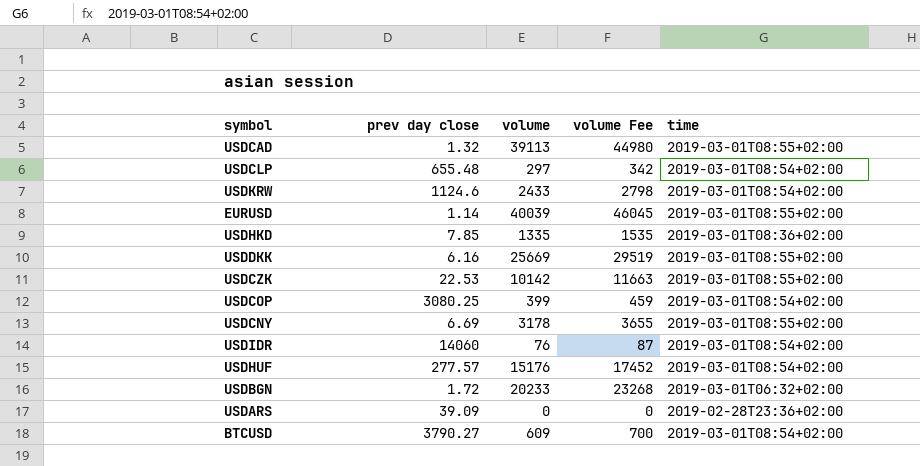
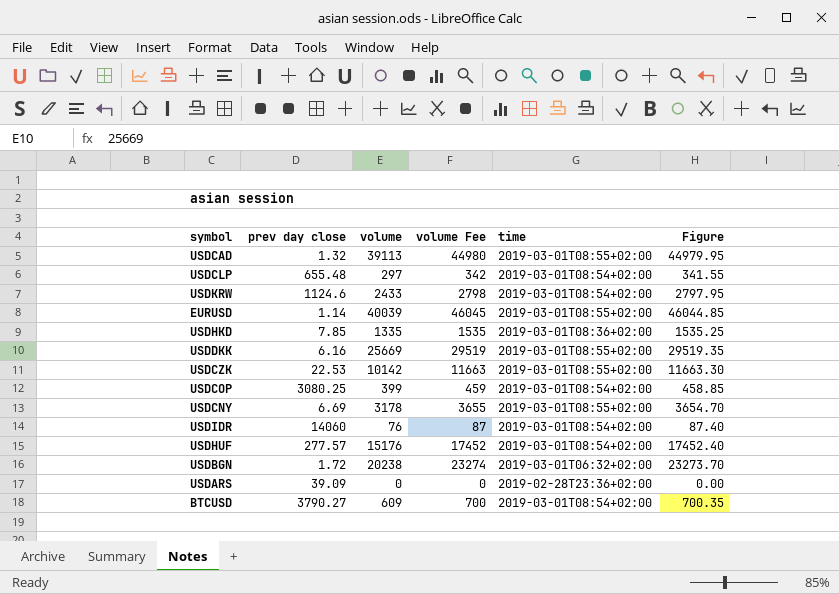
column Figure | formula: none -> [volume] * 1.15
USDBGN | volume: 20233 -> 20238
USDBGN | volume Fee: 23268 -> 23274

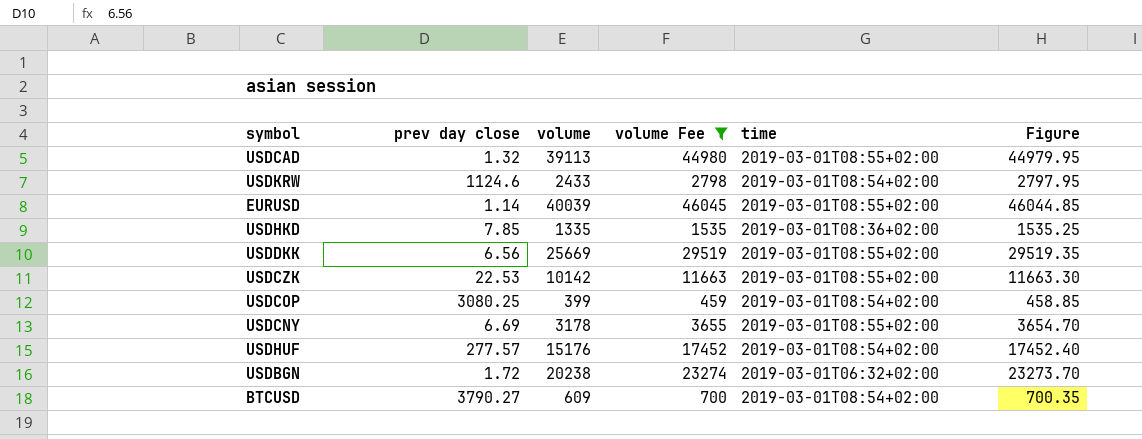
filter: none -> volume Fee >= 459
USDDKK | prev day close: 6.16 -> 6.56

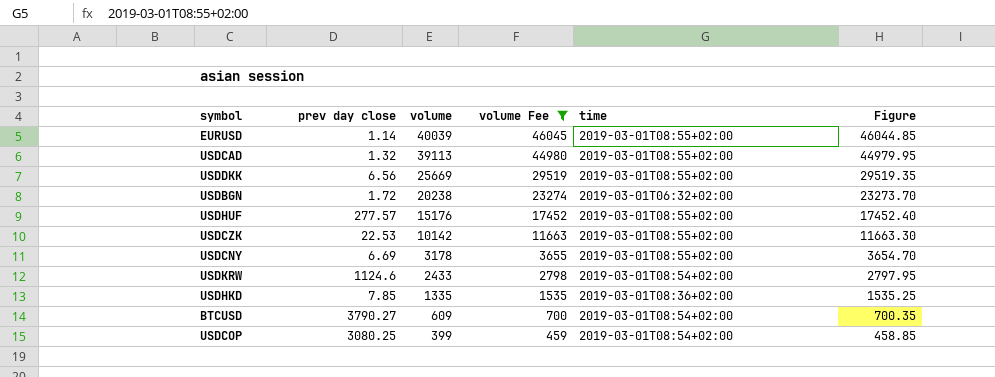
row order: none -> volume descending
USDHUF | time: 2019-03-01T08:54+02:00 -> 2019-03-01T08:55+02:00

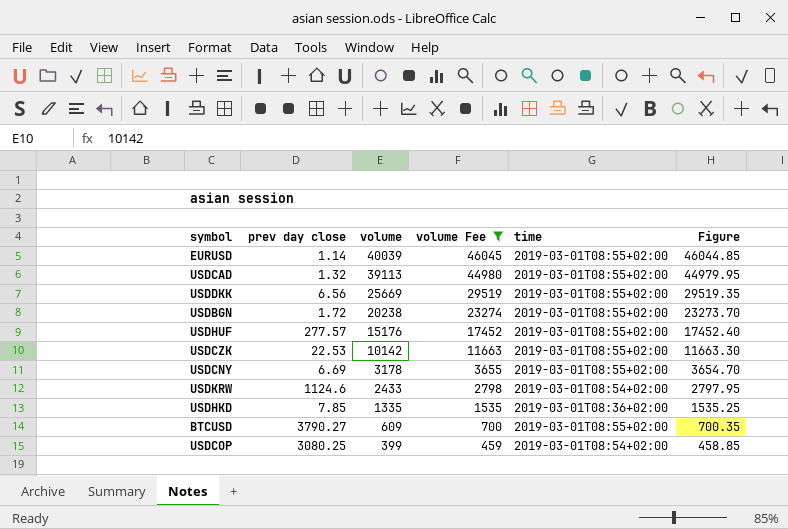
USDBGN | time: 2019-03-01T06:32+02:00 -> 2019-03-01T08:55+02:00
BTCUSD | time: 2019-03-01T08:54+02:00 -> 2019-03-01T08:55+02:00

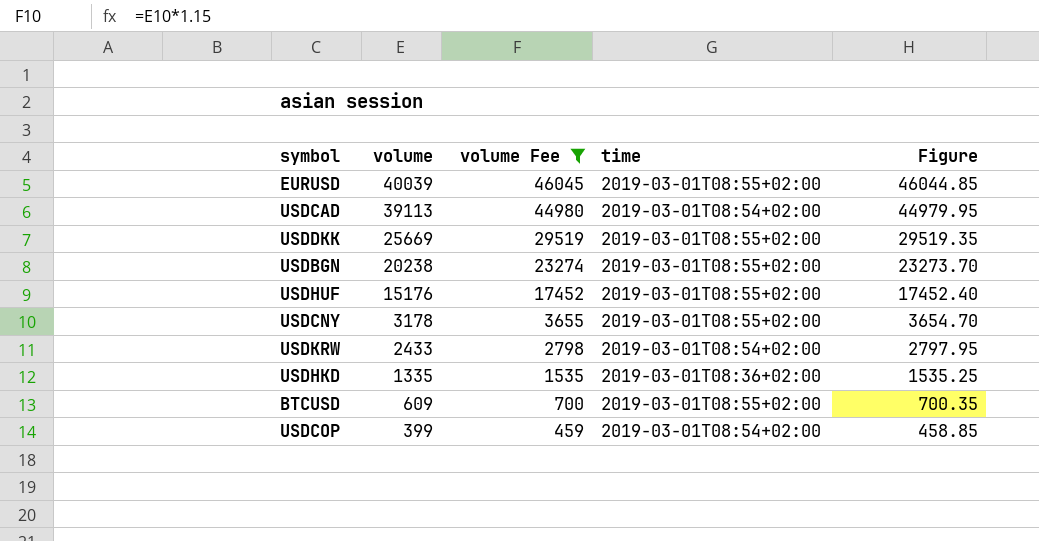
column prev day close | position: 2 -> none
row USDCZK: 22.53 | 10142 | 11663 | 2019-03-01T08:55+02:00 | 11663.30 -> none
USDCAD | time: 2019-03-01T08:55+02:00 -> 2019-03-01T08:54+02:00

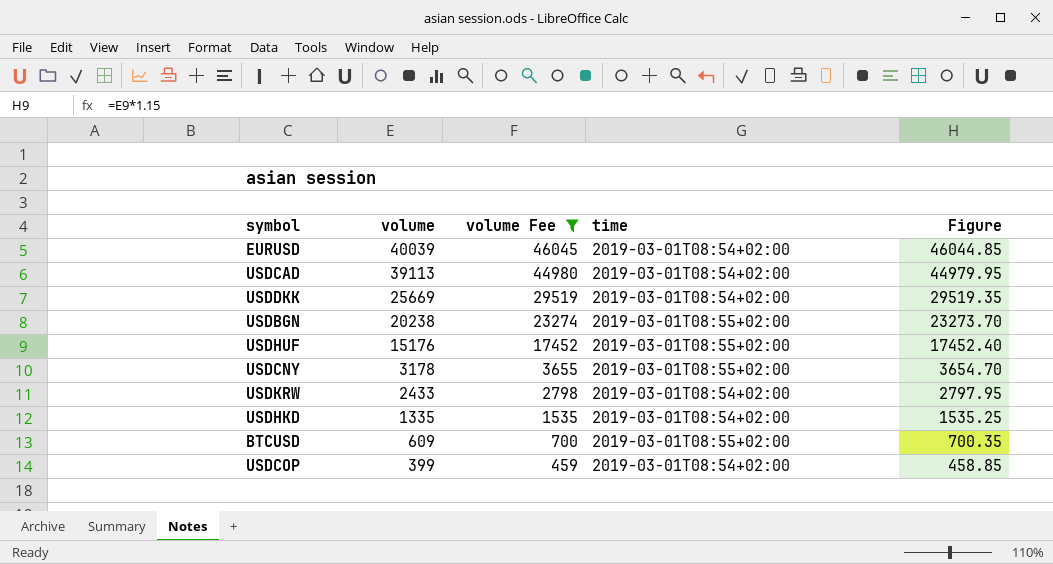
EURUSD | time: 2019-03-01T08:55+02:00 -> 2019-03-01T08:54+02:00
USDDKK | time: 2019-03-01T08:55+02:00 -> 2019-03-01T08:54+02:00
USDHKD | time: 2019-03-01T08:36+02:00 -> 2019-03-01T08:54+02:00

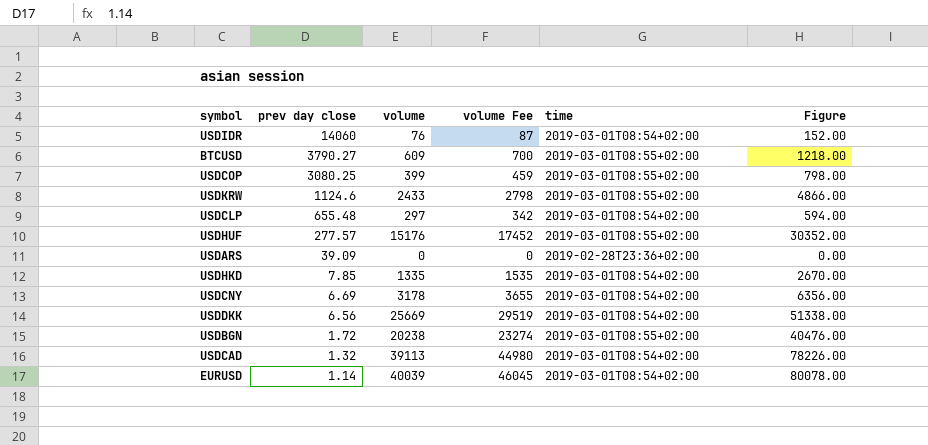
filter: volume Fee >= 459 -> none
row order: volume descending -> prev day close descending
column prev day close | position: none -> 2
column Figure | formula: [volume] * 1.15 -> [volume] * 2
USDCOP | time: 2019-03-01T08:54+02:00 -> 2019-03-01T08:55+02:00
USDKRW | time: 2019-03-01T08:54+02:00 -> 2019-03-01T08:55+02:00
USDCNY | time: 2019-03-01T08:55+02:00 -> 2019-03-01T08:54+02:00

